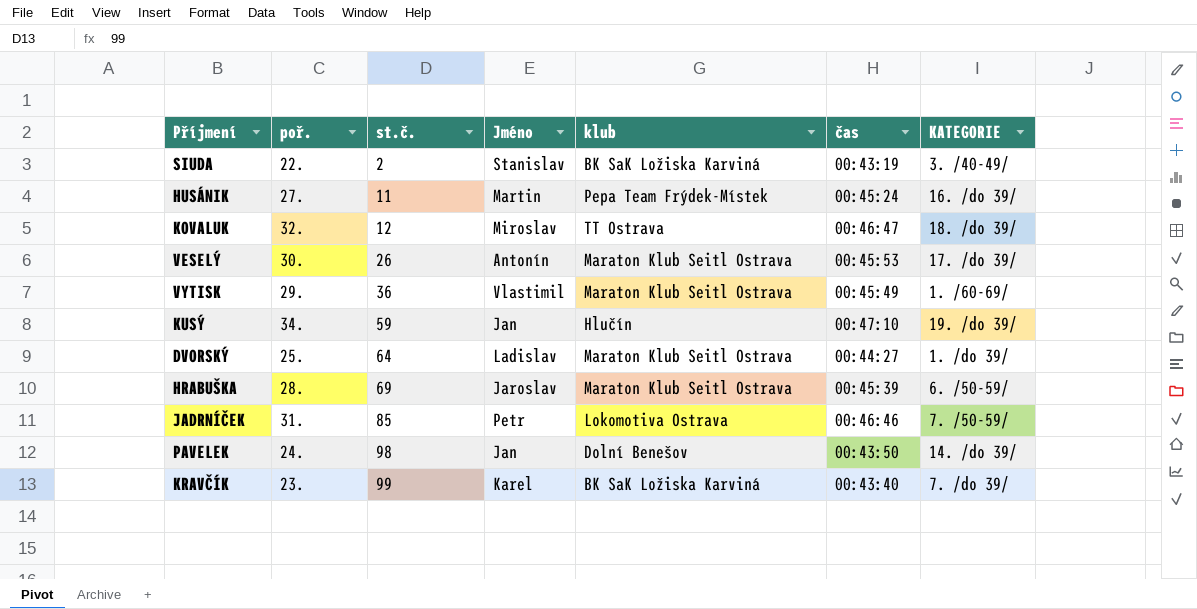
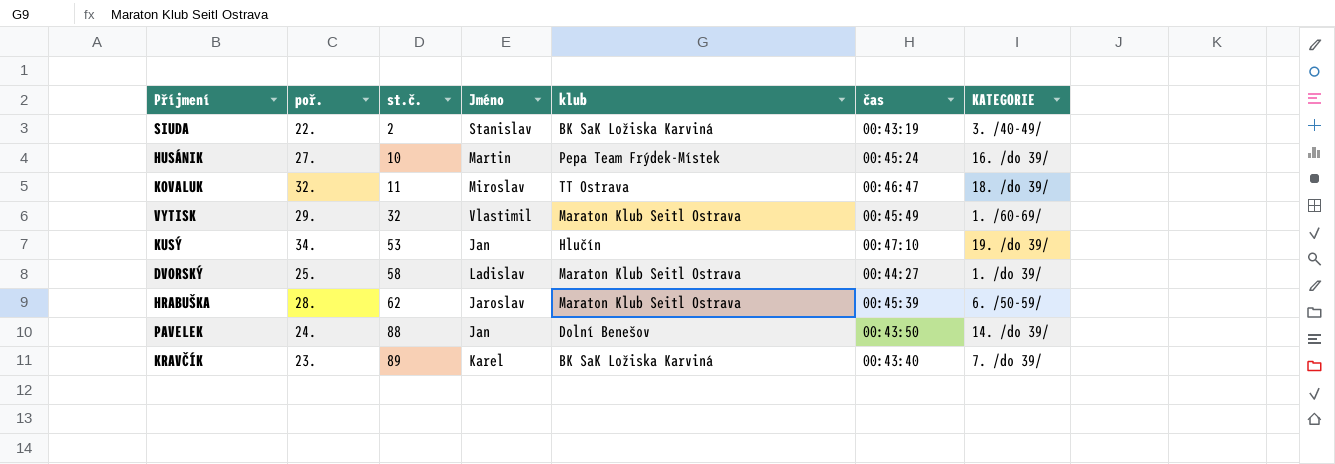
row VESELÝ: 30. | 26 | Antonín | Maraton Klub Seitl Ostrava | 00:45:53 | 17. /do 39/ -> none
row JADRNÍČEK: 31. | 85 | Petr | Lokomotiva Ostrava | 00:46:46 | 7. /50-59/ -> none
HUSÁNIK | st.č.: 11 -> 10
KOVALUK | st.č.: 12 -> 11
VYTISK | st.č.: 36 -> 32
KUSÝ | st.č.: 59 -> 53
DVORSKÝ | st.č.: 64 -> 58
HRABUŠKA | st.č.: 69 -> 62
PAVELEK | st.č.: 98 -> 88
KRAVČÍK | st.č.: 99 -> 89

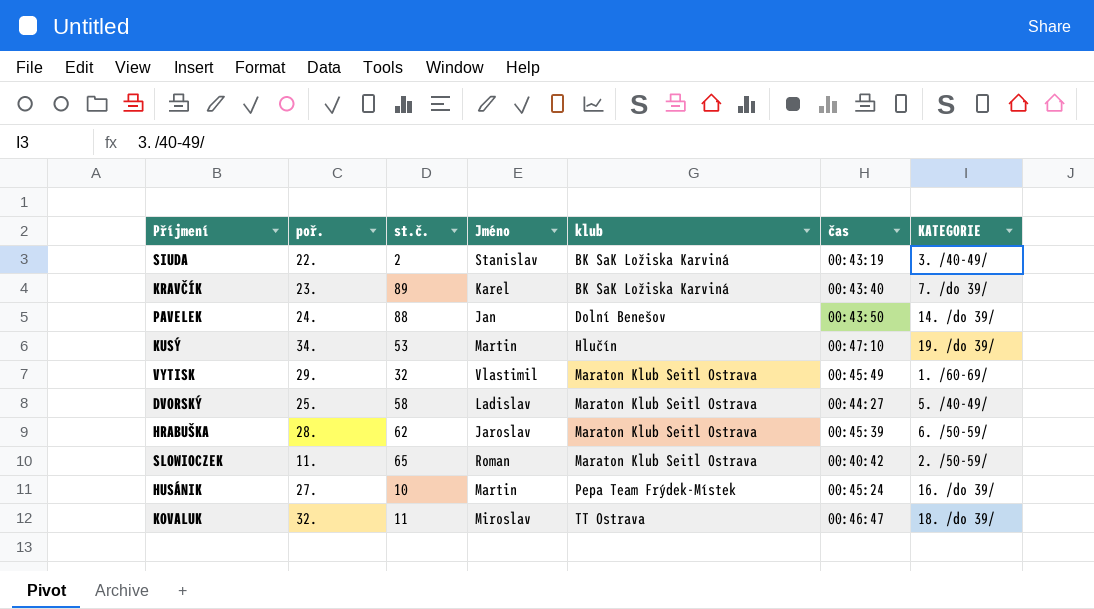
row order: st.č. ascending -> klub ascending
KUSÝ | Jméno: Jan -> Martin
DVORSKÝ | KATEGORIE: 1. /do 39/ -> 5. /40-49/
row SLOWIOCZEK: none -> 11. | 65 | Roman | Maraton Klub Seitl Ostrava | 00:40:42 | 2. /50-59/

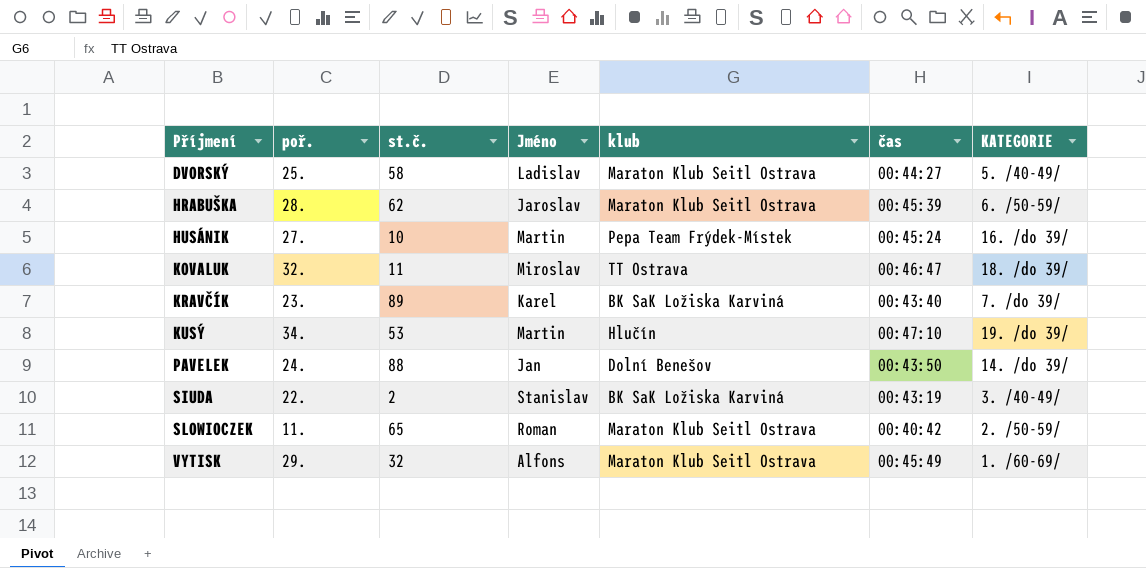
row order: klub ascending -> Příjmení ascending
VYTISK | Jméno: Vlastimil -> Alfons

